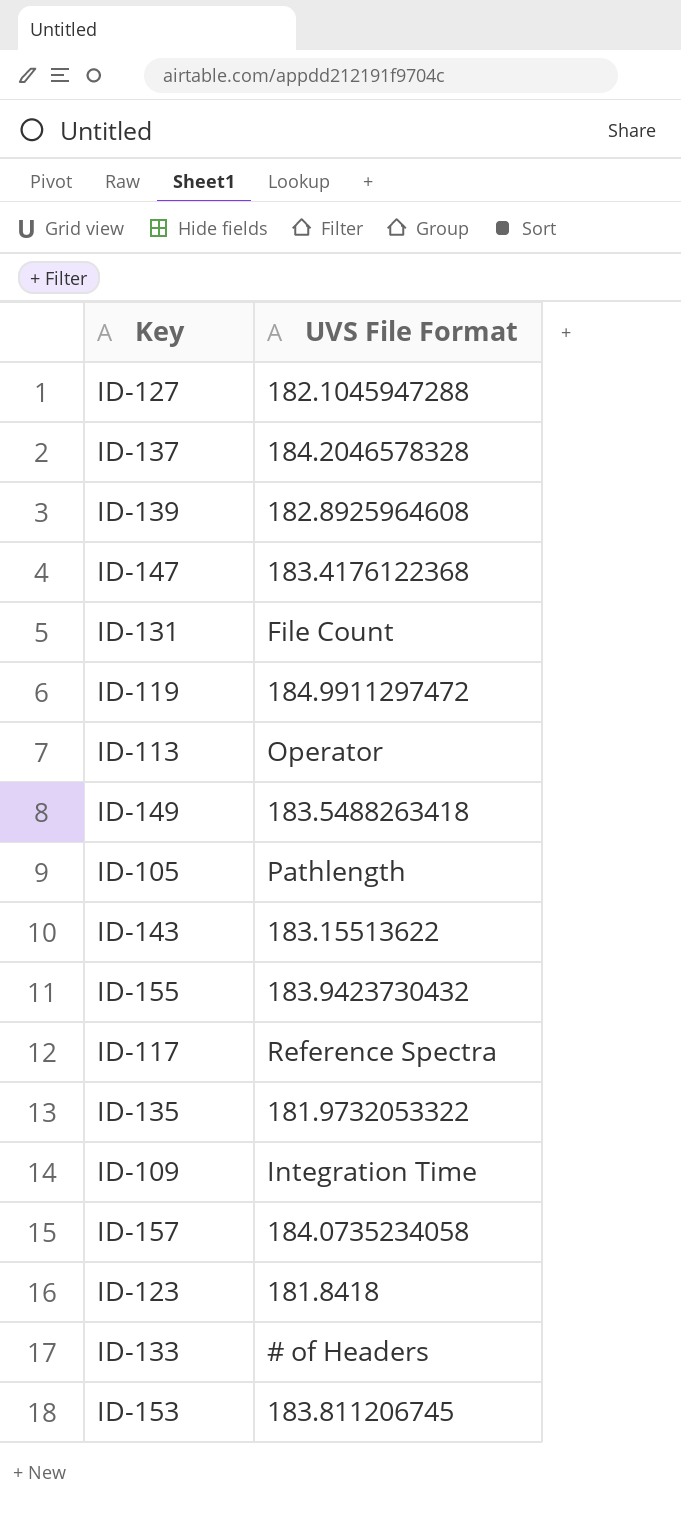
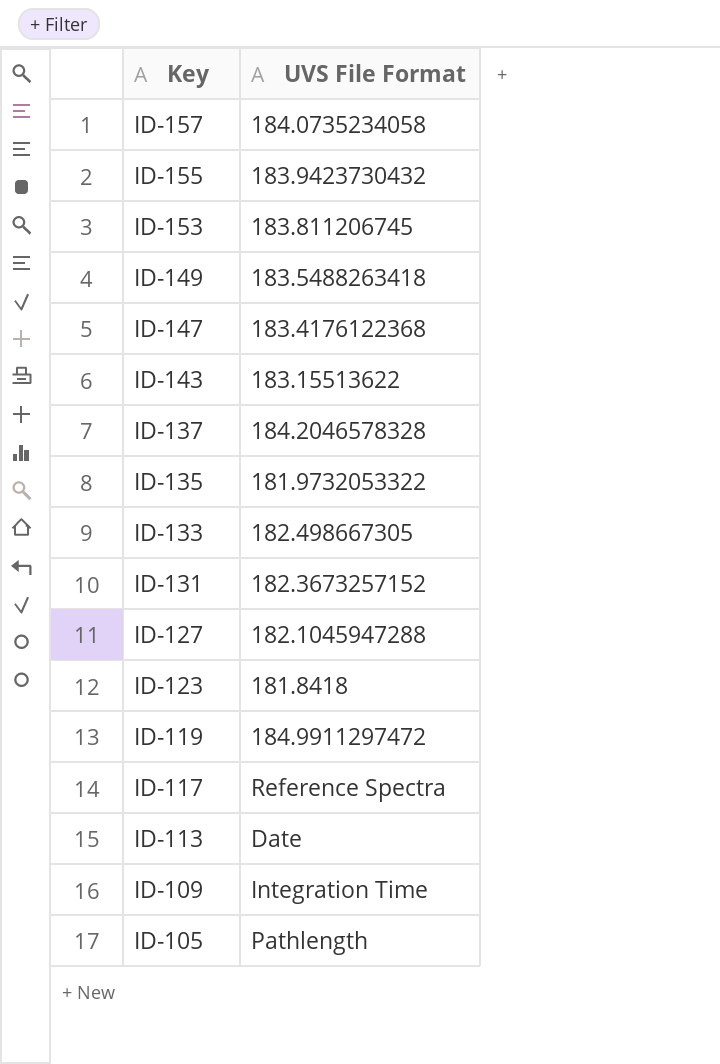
row order: none -> Key descending
row ID-139: 182.8925964608 -> none
ID-133 | UVS File Format: # of Headers -> 182.498667305
ID-131 | UVS File Format: File Count -> 182.3673257152
ID-113 | UVS File Format: Operator -> Date

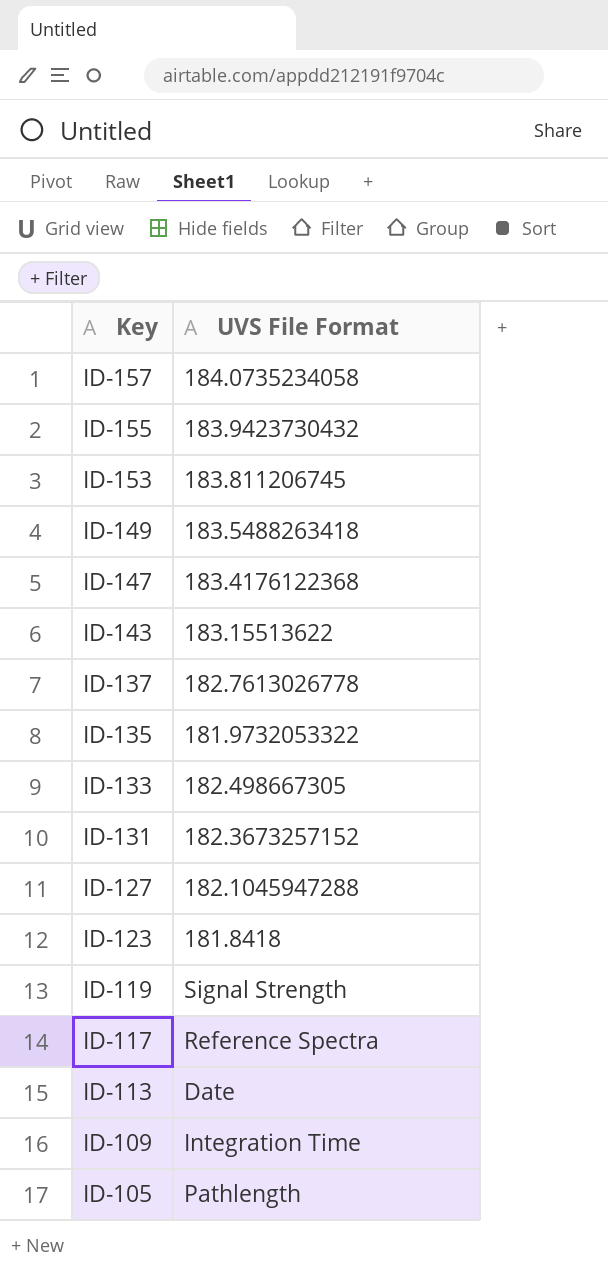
ID-137 | UVS File Format: 184.2046578328 -> 182.7613026778
ID-119 | UVS File Format: 184.9911297472 -> Signal Strength

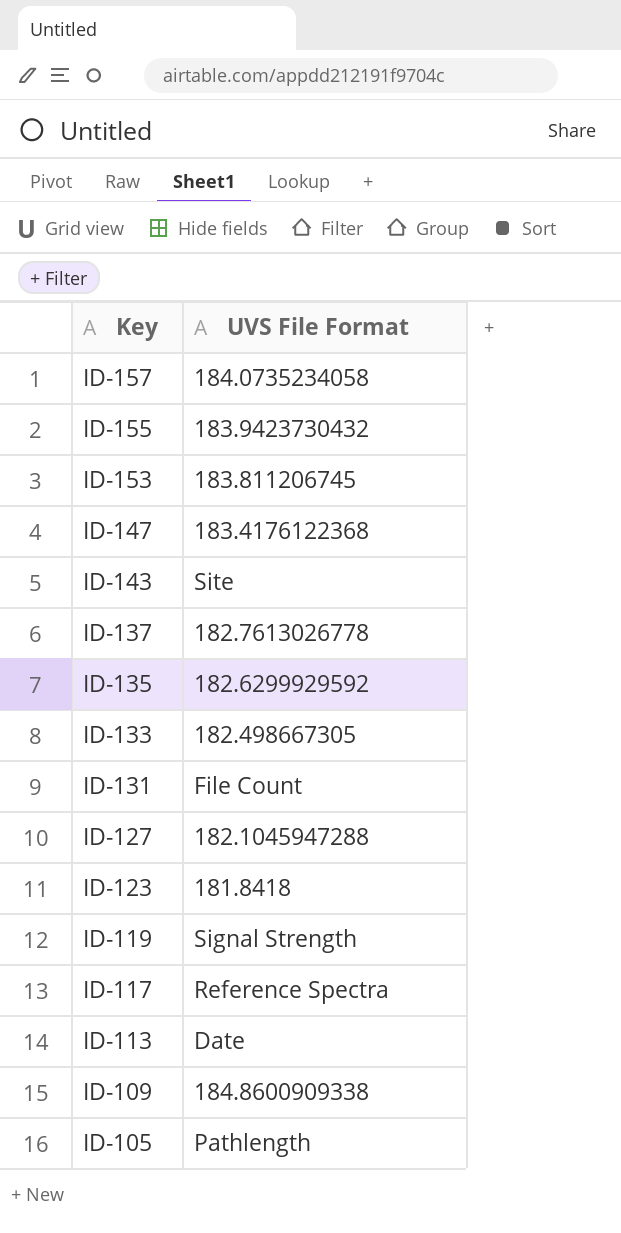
row ID-149: 183.5488263418 -> none
ID-143 | UVS File Format: 183.15513622 -> Site
ID-135 | UVS File Format: 181.9732053322 -> 182.6299929592
ID-131 | UVS File Format: 182.3673257152 -> File Count
ID-109 | UVS File Format: Integration Time -> 184.8600909338

